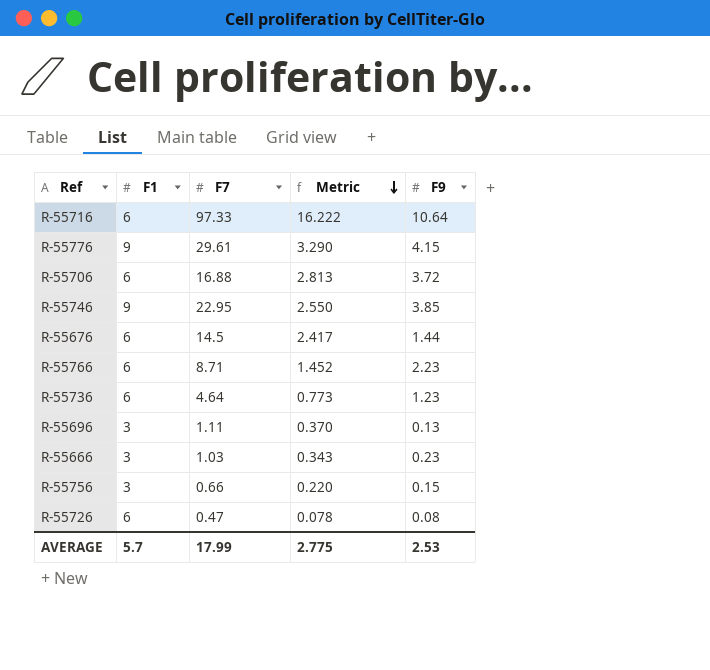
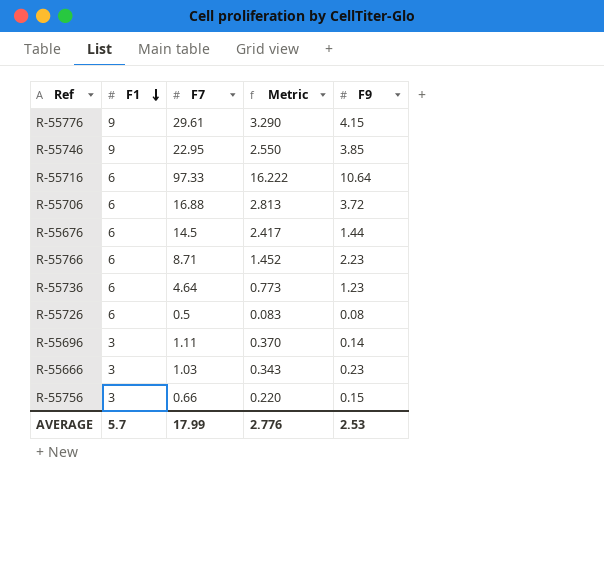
row order: Metric descending -> F1 descending
R-55726 | F7: 0.47 -> 0.5
R-55726 | Metric: 0.078 -> 0.083
R-55696 | F9: 0.13 -> 0.14
AVERAGE | Metric: 2.775 -> 2.776

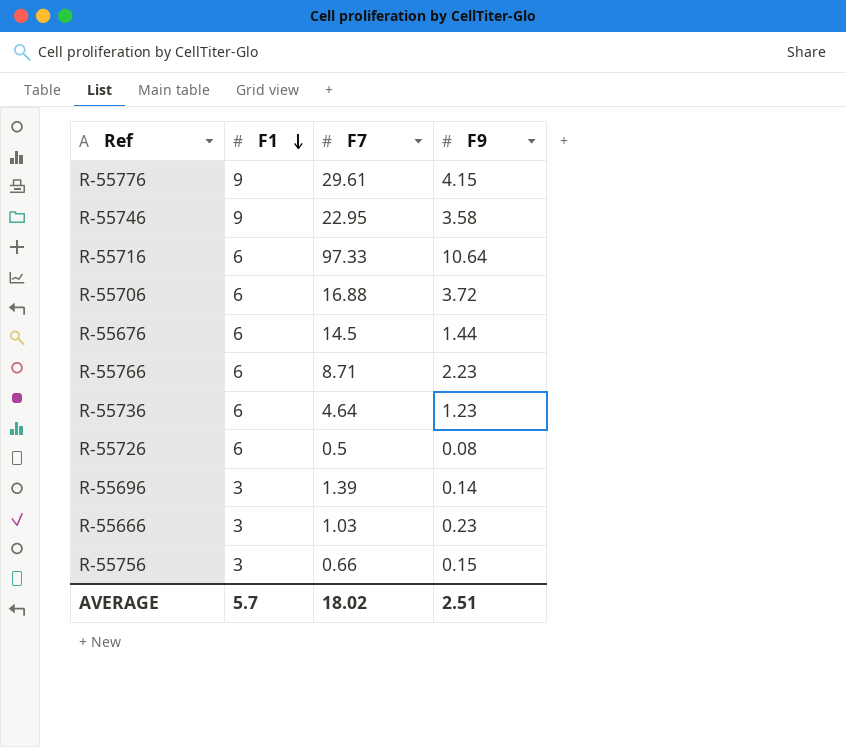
column Metric | formula: [F7] / [F1] -> none
R-55746 | F9: 3.85 -> 3.58
R-55696 | F7: 1.11 -> 1.39
AVERAGE | F7: 17.99 -> 18.02
AVERAGE | F9: 2.53 -> 2.51

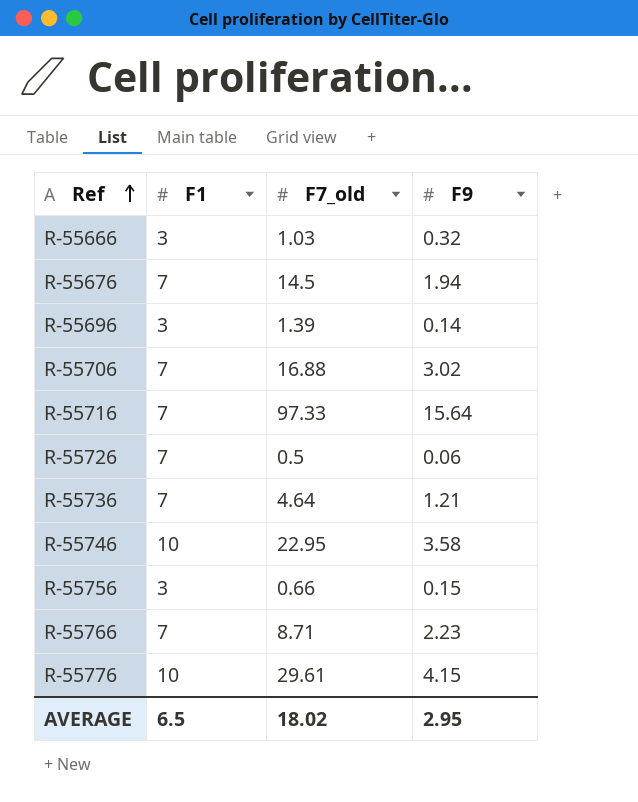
row order: F1 descending -> Ref ascending
column name: F7 -> F7_old
R-55666 | F9: 0.23 -> 0.32
R-55676 | F1: 6 -> 7
R-55676 | F9: 1.44 -> 1.94
R-55706 | F1: 6 -> 7
R-55706 | F9: 3.72 -> 3.02
R-55716 | F1: 6 -> 7
R-55716 | F9: 10.64 -> 15.64
R-55726 | F1: 6 -> 7
R-55726 | F9: 0.08 -> 0.06
R-55736 | F1: 6 -> 7
R-55736 | F9: 1.23 -> 1.21
R-55746 | F1: 9 -> 10
R-55766 | F1: 6 -> 7
R-55776 | F1: 9 -> 10
AVERAGE | F1: 5.7 -> 6.5
AVERAGE | F9: 2.51 -> 2.95

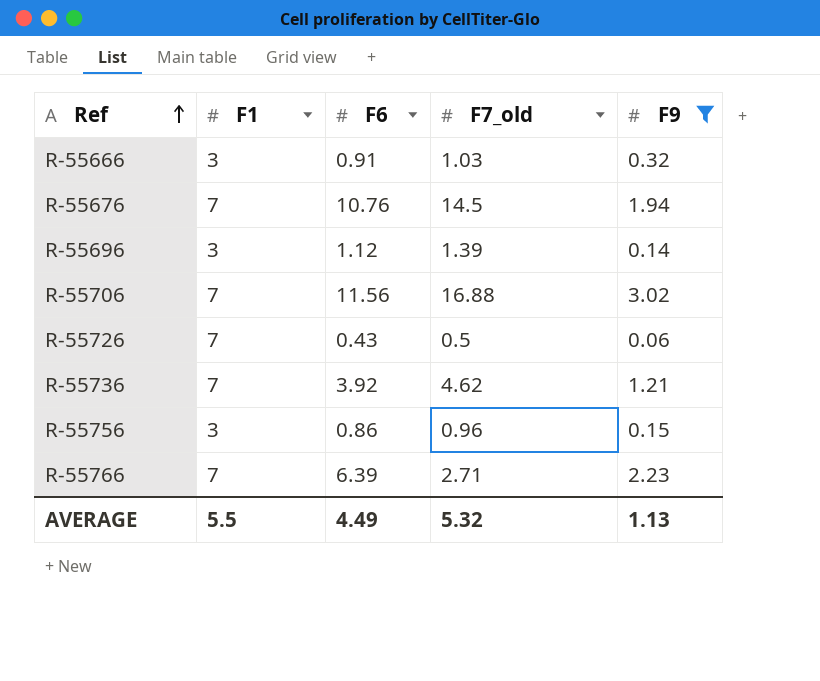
filter: none -> F9 <= 3.02
column F6 | position: none -> 3
R-55736 | F7_old: 4.64 -> 4.62
R-55756 | F7_old: 0.66 -> 0.96
R-55766 | F7_old: 8.71 -> 2.71
AVERAGE | F1: 6.5 -> 5.5
AVERAGE | F7_old: 18.02 -> 5.32
AVERAGE | F9: 2.95 -> 1.13

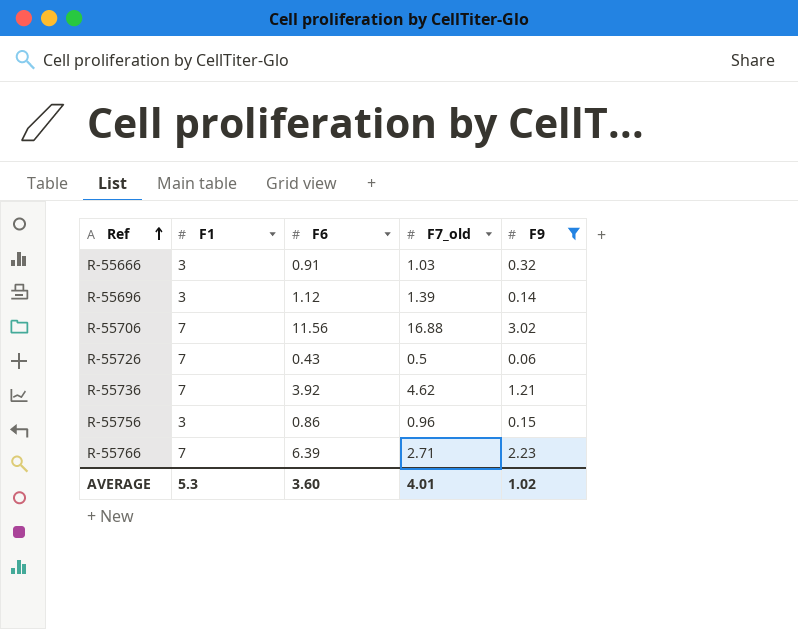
row R-55676: 7 | 10.76 | 14.5 | 1.94 -> none
AVERAGE | F1: 5.5 -> 5.3
AVERAGE | F6: 4.49 -> 3.60
AVERAGE | F7_old: 5.32 -> 4.01
AVERAGE | F9: 1.13 -> 1.02

